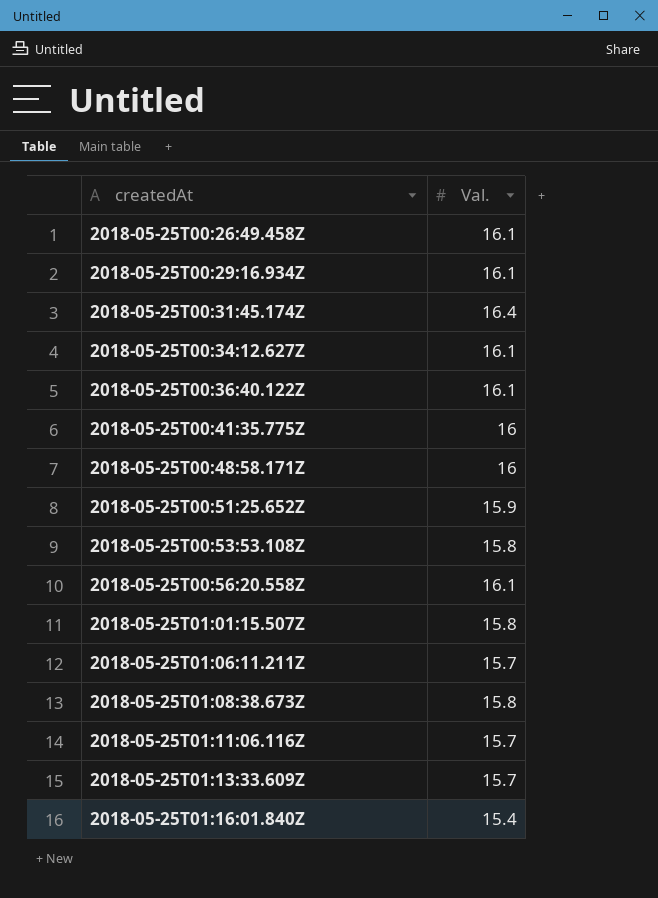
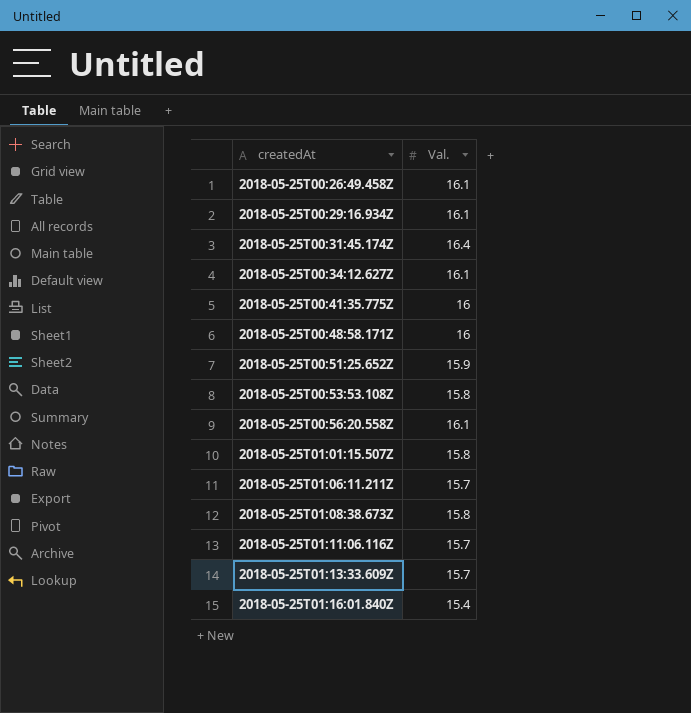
row 2018-05-25T00:36:40.122Z: 16.1 -> none

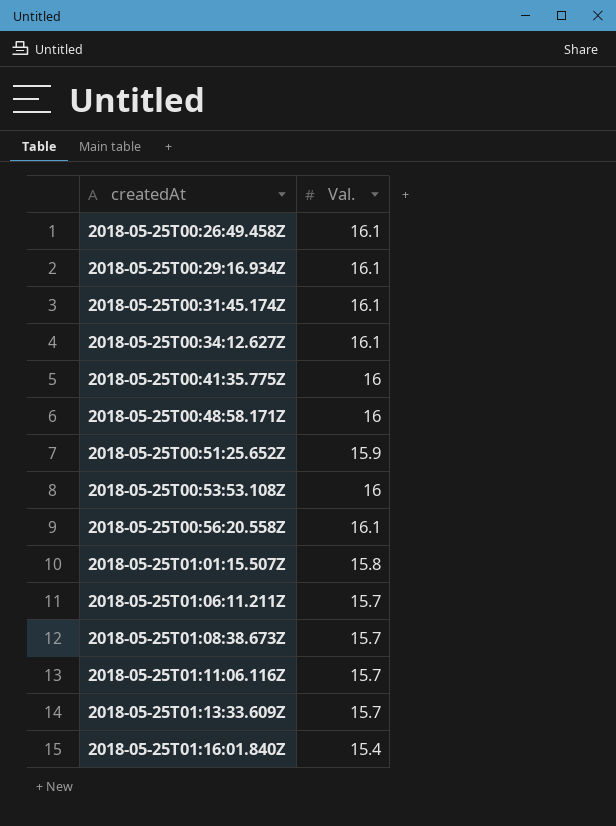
2018-05-25T00:31:45.174Z | Val.: 16.4 -> 16.1
2018-05-25T00:53:53.108Z | Val.: 15.8 -> 16
2018-05-25T01:08:38.673Z | Val.: 15.8 -> 15.7

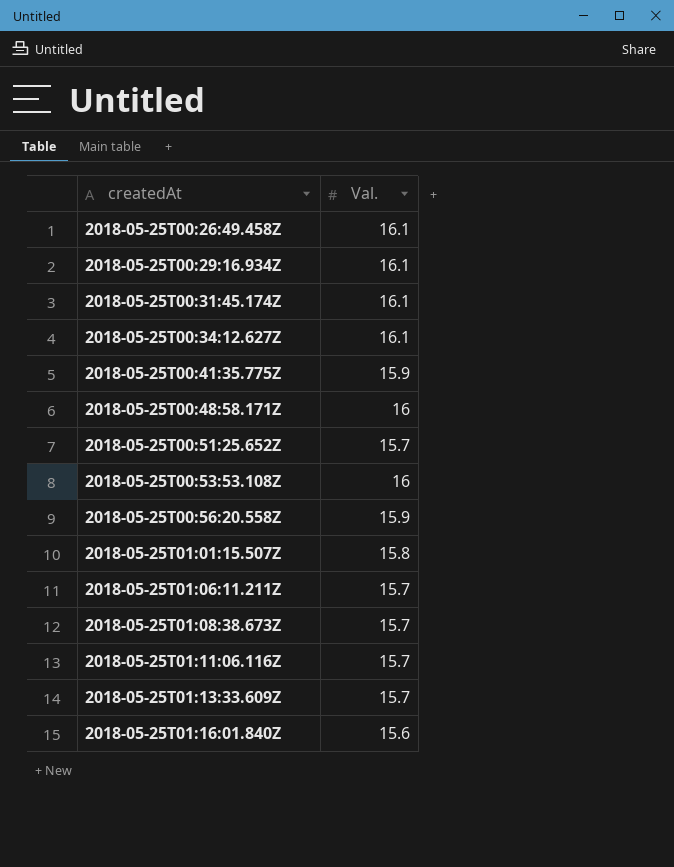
2018-05-25T00:41:35.775Z | Val.: 16 -> 15.9
2018-05-25T00:51:25.652Z | Val.: 15.9 -> 15.7
2018-05-25T00:56:20.558Z | Val.: 16.1 -> 15.9
2018-05-25T01:16:01.840Z | Val.: 15.4 -> 15.6

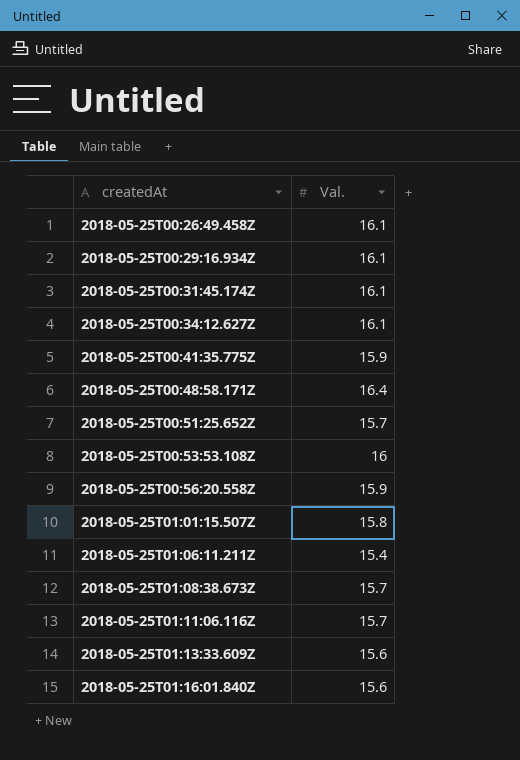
2018-05-25T00:48:58.171Z | Val.: 16 -> 16.4
2018-05-25T01:06:11.211Z | Val.: 15.7 -> 15.4
2018-05-25T01:13:33.609Z | Val.: 15.7 -> 15.6

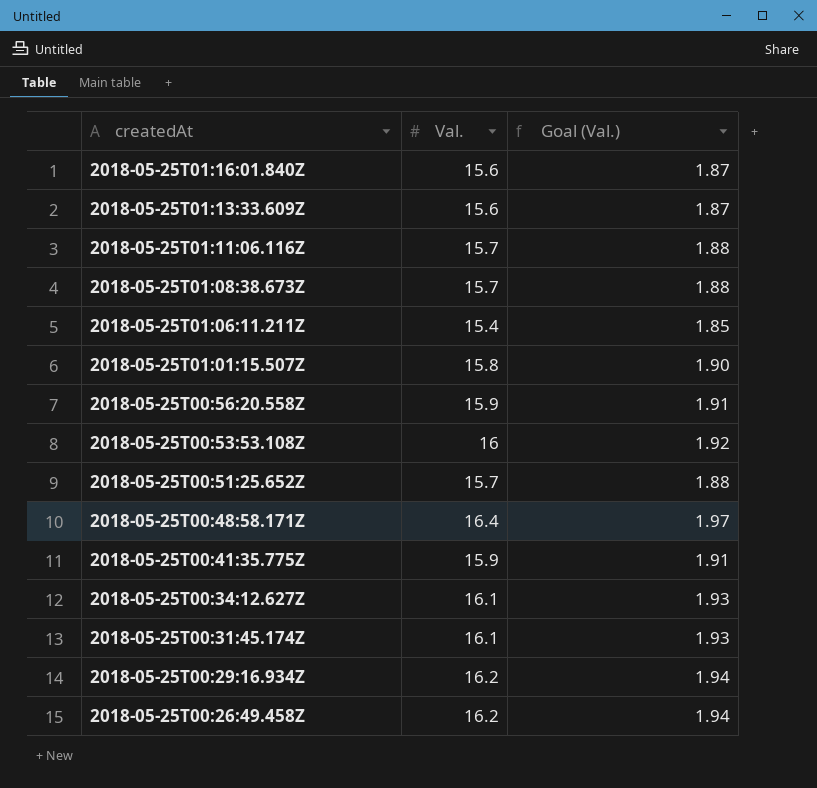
row order: createdAt ascending -> createdAt descending
column Goal (Val.) | formula: none -> [Val.] * 0.12
2018-05-25T00:29:16.934Z | Val.: 16.1 -> 16.2
2018-05-25T00:26:49.458Z | Val.: 16.1 -> 16.2

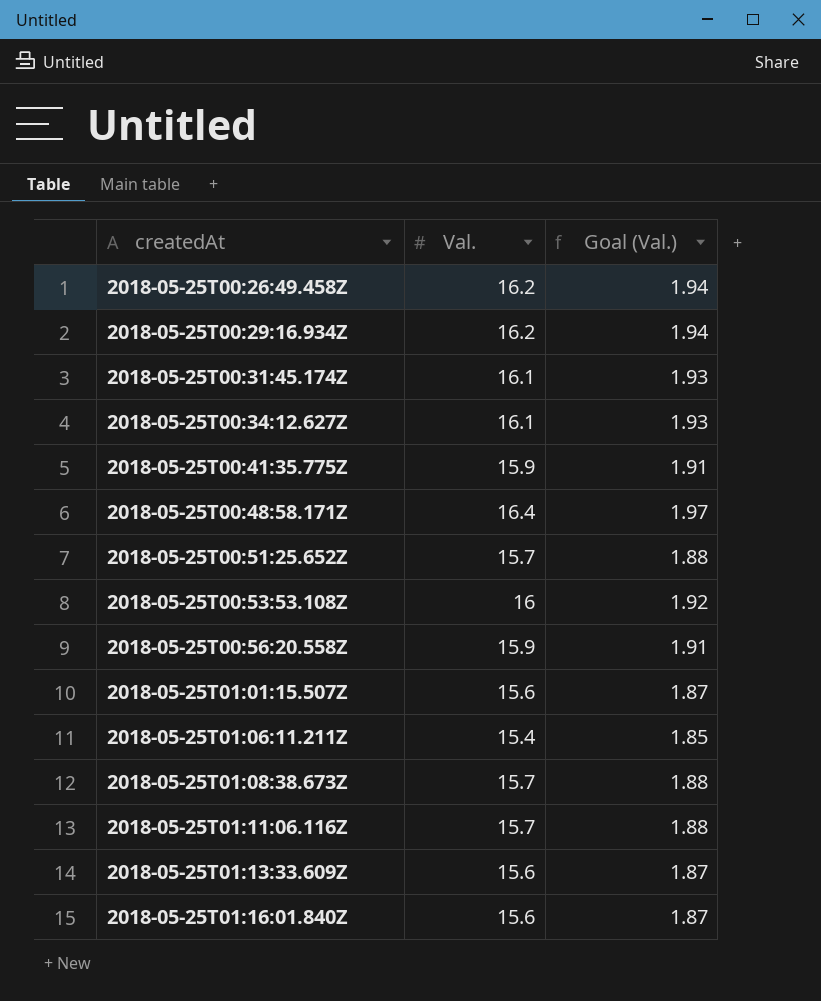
row order: createdAt descending -> createdAt ascending
2018-05-25T01:01:15.507Z | Val.: 15.8 -> 15.6
2018-05-25T01:01:15.507Z | Goal (Val.): 1.90 -> 1.87

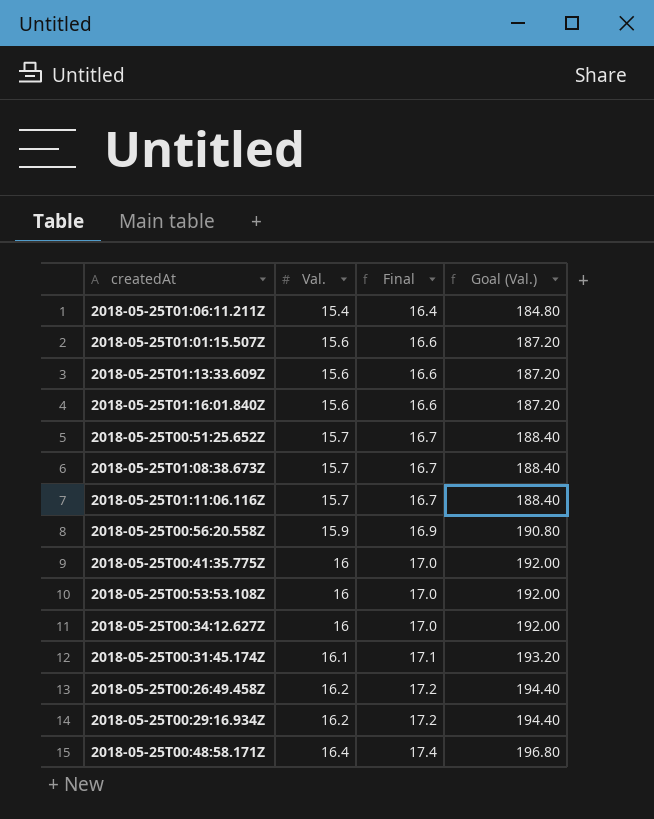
row order: createdAt ascending -> Val. ascending
column Final | formula: none -> [Val.] + 1
column Goal (Val.) | formula: [Val.] * 0.12 -> [Val.] * 12
2018-05-25T00:41:35.775Z | Val.: 15.9 -> 16
2018-05-25T00:34:12.627Z | Val.: 16.1 -> 16

